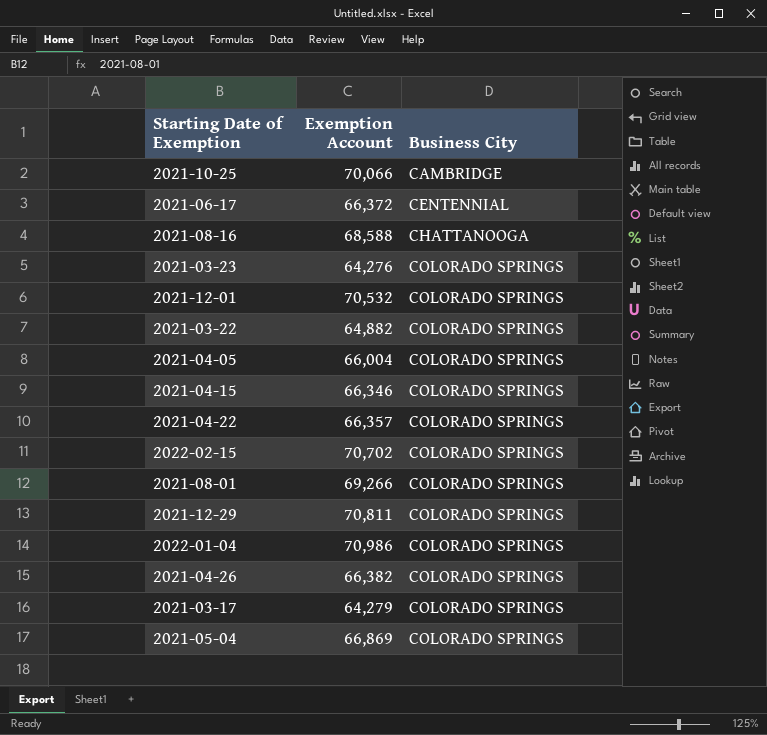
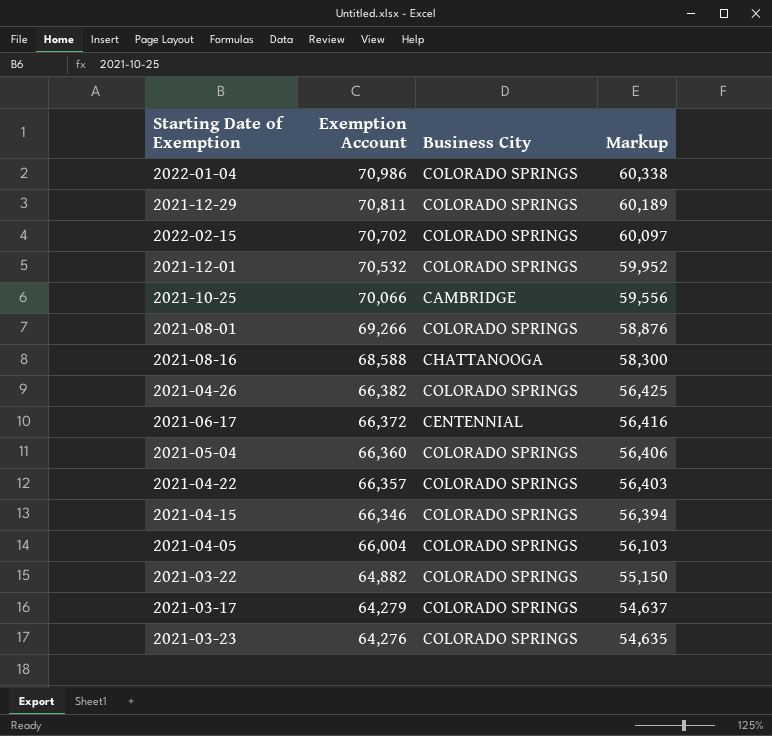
row order: Business City ascending -> Exemption Account descending
column Markup | formula: none -> [Exemption Account] * 0.85
2021-05-04 | Exemption Account: 66,869 -> 66,360

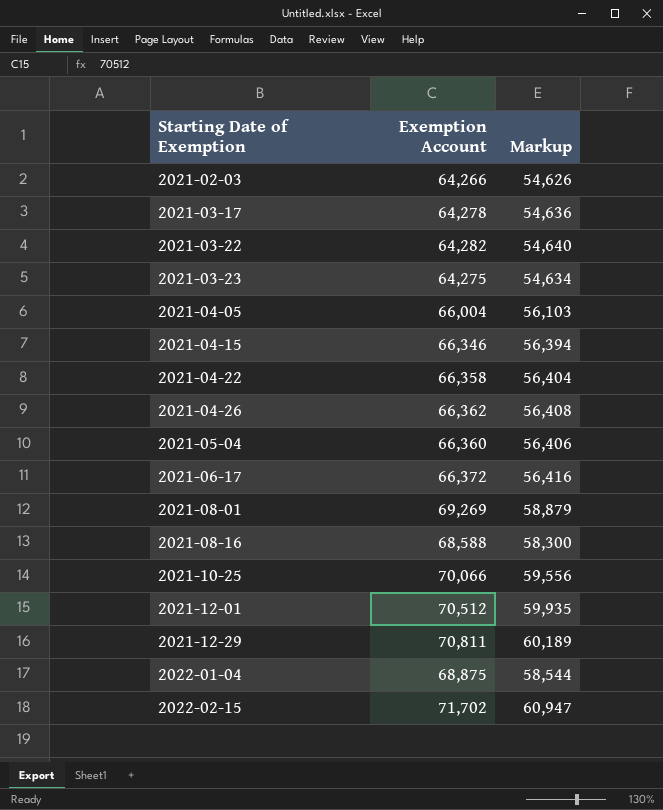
row order: Exemption Account descending -> Starting Date of Exemption ascending
column Business City | position: 3 -> none
row 2021-02-03: none -> 64,266 | 54,626
2021-03-17 | Exemption Account: 64,279 -> 64,278
2021-03-17 | Markup: 54,637 -> 54,636
2021-03-22 | Exemption Account: 64,882 -> 64,282
2021-03-22 | Markup: 55,150 -> 54,640
2021-03-23 | Exemption Account: 64,276 -> 64,275
2021-03-23 | Markup: 54,635 -> 54,634
2021-04-22 | Exemption Account: 66,357 -> 66,358
2021-04-22 | Markup: 56,403 -> 56,404
2021-04-26 | Exemption Account: 66,382 -> 66,362
2021-04-26 | Markup: 56,425 -> 56,408
2021-08-01 | Exemption Account: 69,266 -> 69,269
2021-08-01 | Markup: 58,876 -> 58,879
2021-12-01 | Exemption Account: 70,532 -> 70,512
2021-12-01 | Markup: 59,952 -> 59,935
2022-01-04 | Exemption Account: 70,986 -> 68,875
2022-01-04 | Markup: 60,338 -> 58,544
2022-02-15 | Exemption Account: 70,702 -> 71,702
2022-02-15 | Markup: 60,097 -> 60,947

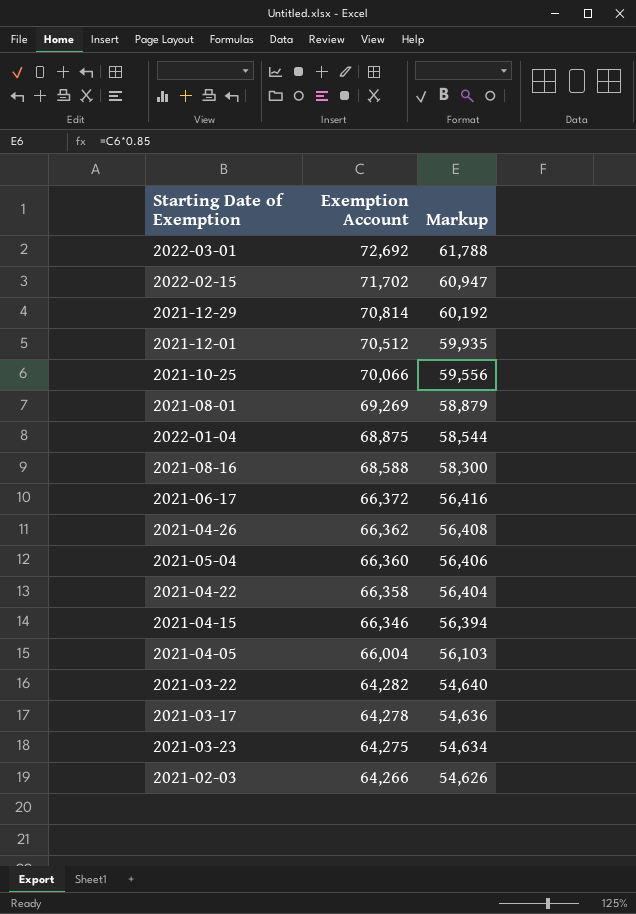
row order: Starting Date of Exemption ascending -> Exemption Account descending
row 2022-03-01: none -> 72,692 | 61,788
2021-12-29 | Exemption Account: 70,811 -> 70,814
2021-12-29 | Markup: 60,189 -> 60,192

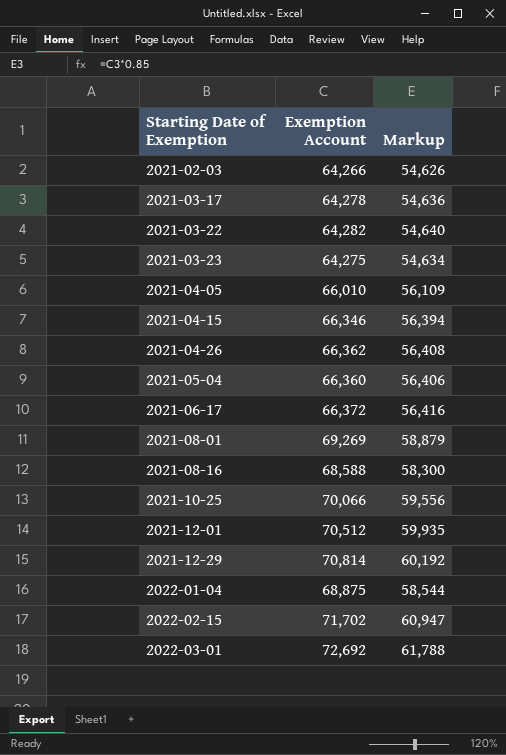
row order: Exemption Account descending -> Starting Date of Exemption ascending
row 2021-04-22: 66,358 | 56,404 -> none
2021-04-05 | Exemption Account: 66,004 -> 66,010
2021-04-05 | Markup: 56,103 -> 56,109

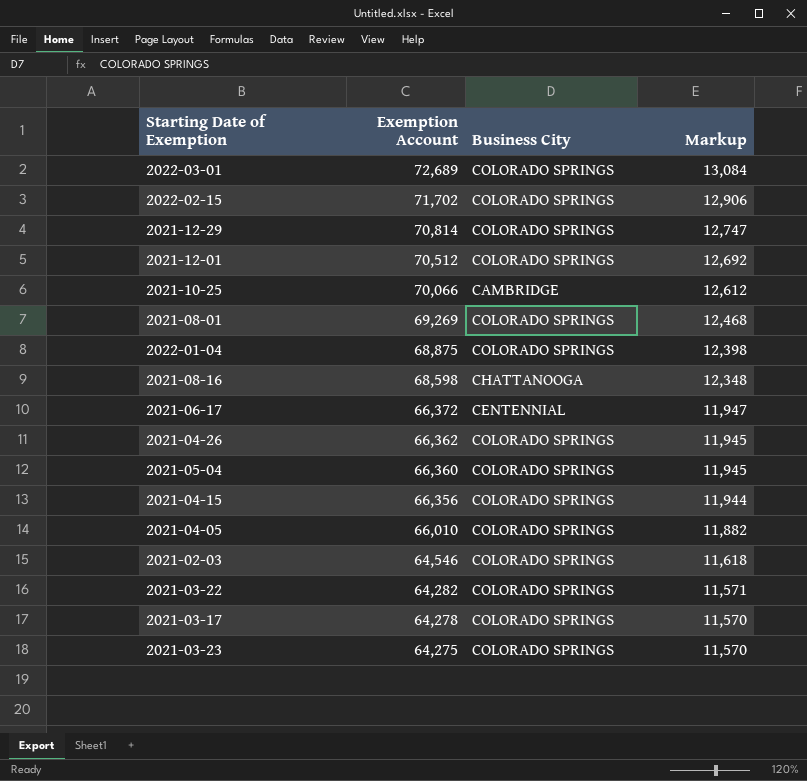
row order: Starting Date of Exemption ascending -> Exemption Account descending
column Business City | position: none -> 3
column Markup | formula: [Exemption Account] * 0.85 -> [Exemption Account] * 0.18
2022-03-01 | Exemption Account: 72,692 -> 72,689
2021-08-16 | Exemption Account: 68,588 -> 68,598
2021-04-15 | Exemption Account: 66,346 -> 66,356
2021-02-03 | Exemption Account: 64,266 -> 64,546

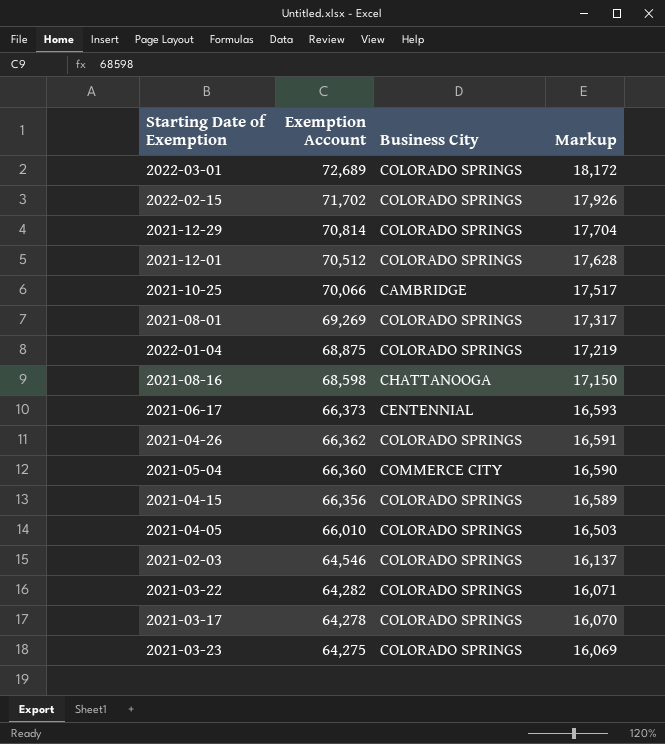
column Markup | formula: [Exemption Account] * 0.18 -> [Exemption Account] * 0.25
2021-06-17 | Exemption Account: 66,372 -> 66,373
2021-05-04 | Business City: COLORADO SPRINGS -> COMMERCE CITY

